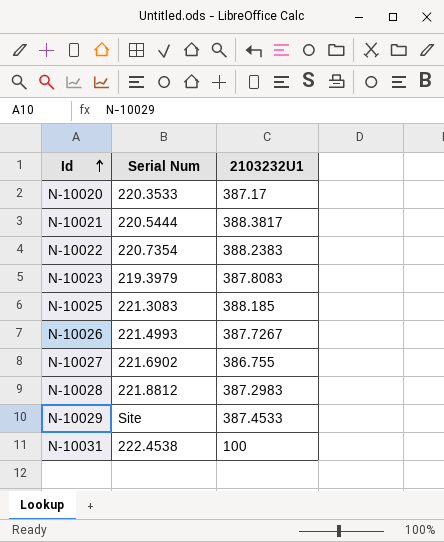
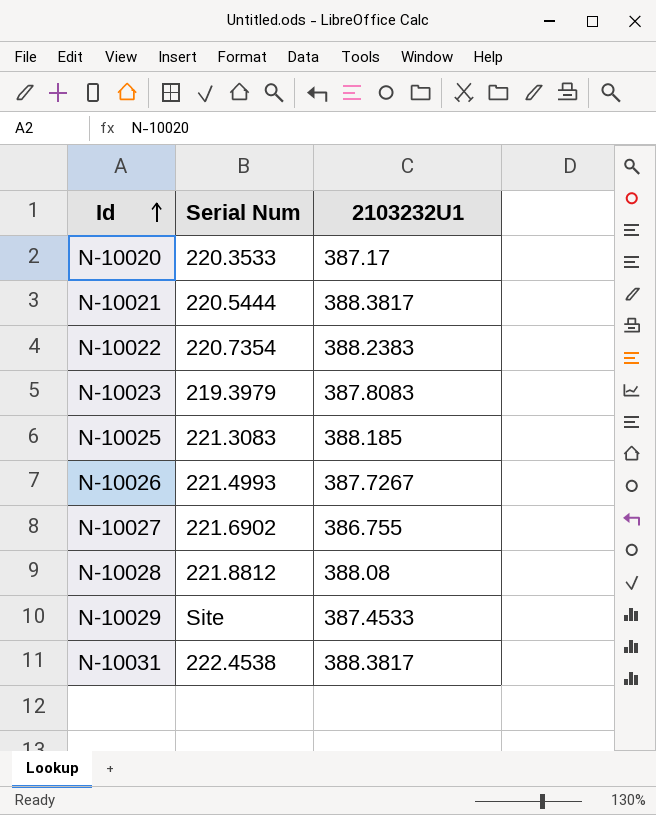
N-10028 | 2103232U1: 387.2983 -> 388.08
N-10031 | 2103232U1: 100 -> 388.3817

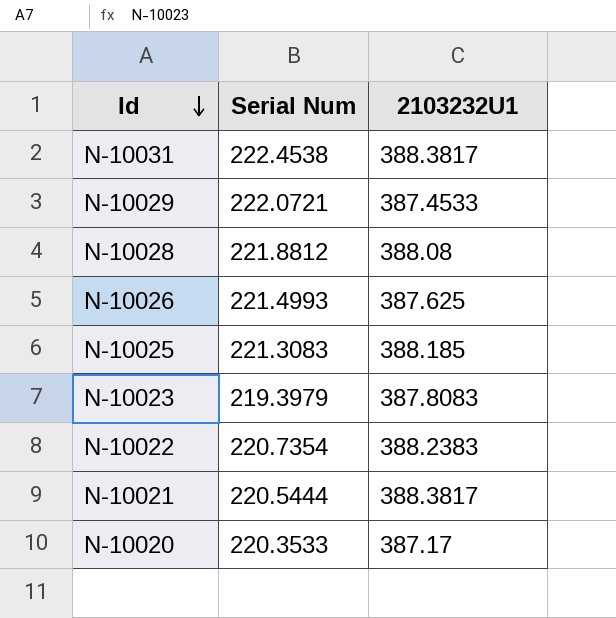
row order: Id ascending -> Id descending
row N-10027: 221.6902 | 386.755 -> none
N-10029 | Serial Num: Site -> 222.0721
N-10026 | 2103232U1: 387.7267 -> 387.625

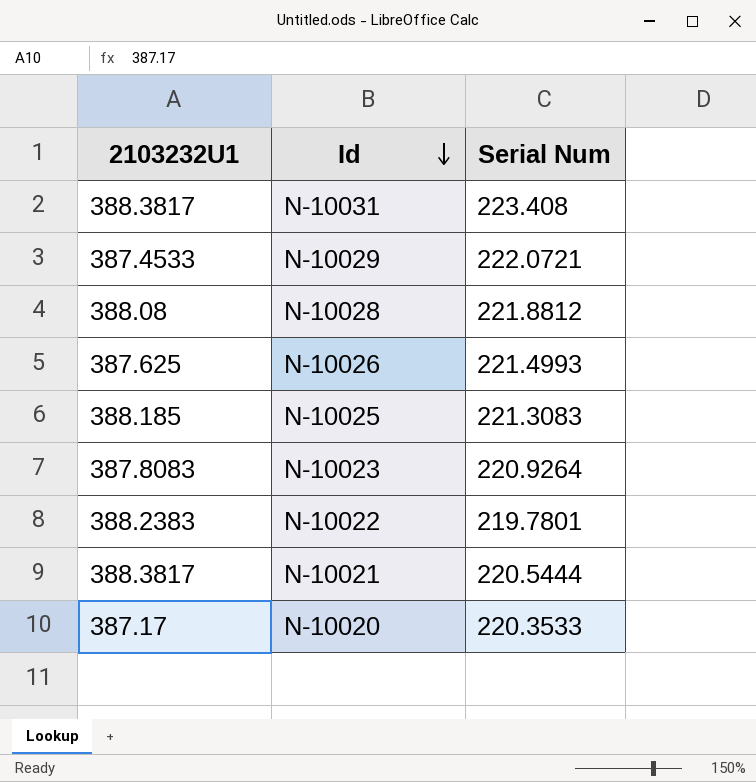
column 2103232U1 | position: 3 -> 1
N-10031 | Serial Num: 222.4538 -> 223.408
N-10023 | Serial Num: 219.3979 -> 220.9264
N-10022 | Serial Num: 220.7354 -> 219.7801

